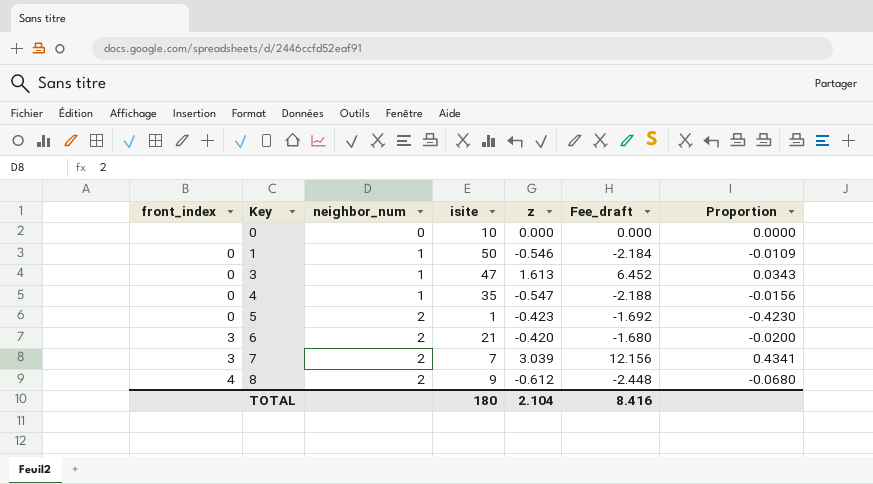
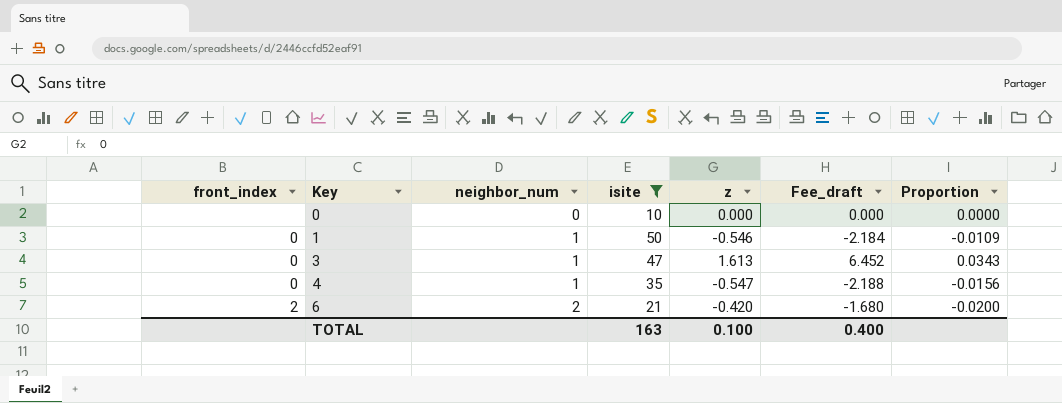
filter: none -> isite >= 10
6 | front_index: 3 -> 2
TOTAL | isite: 180 -> 163
TOTAL | z: 2.104 -> 0.100
TOTAL | Fee_draft: 8.416 -> 0.400

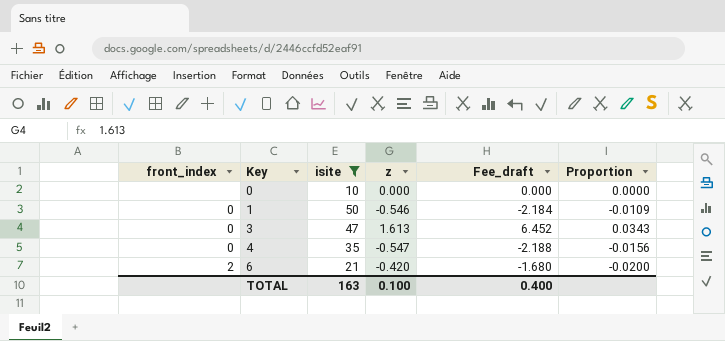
column neighbor_num | position: 3 -> none

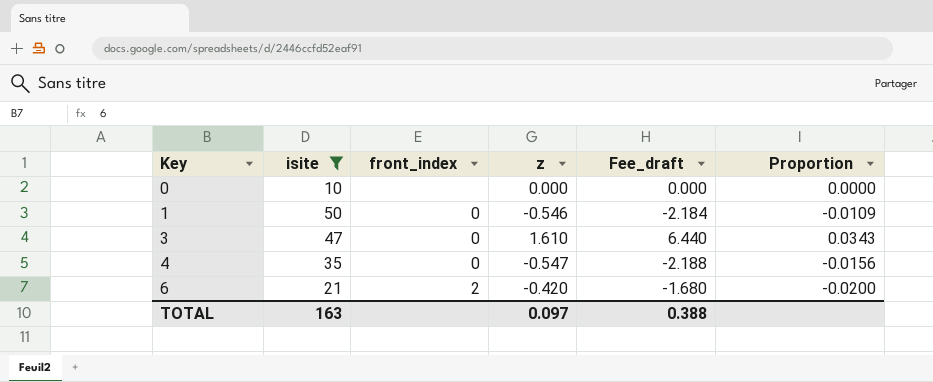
column front_index | position: 1 -> 3
3 | z: 1.613 -> 1.610
3 | Fee_draft: 6.452 -> 6.440
TOTAL | z: 0.100 -> 0.097
TOTAL | Fee_draft: 0.400 -> 0.388

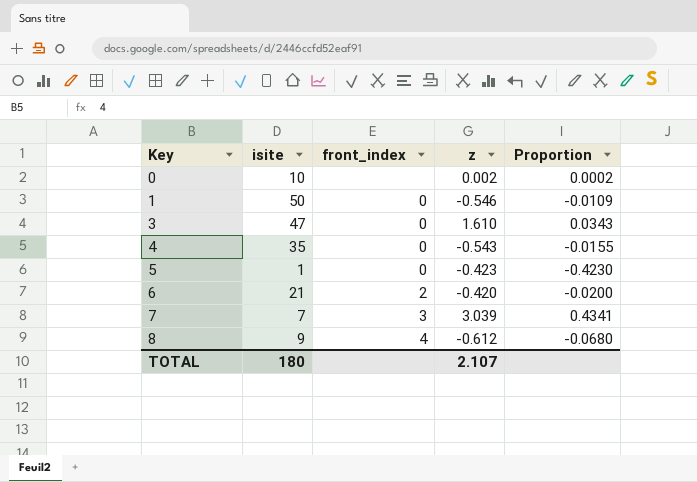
filter: isite >= 10 -> none
column Fee_draft | formula: [z] * 4 -> none
0 | z: 0.000 -> 0.002
0 | Proportion: 0.0000 -> 0.0002
4 | z: -0.547 -> -0.543
4 | Proportion: -0.0156 -> -0.0155
TOTAL | isite: 163 -> 180
TOTAL | z: 0.097 -> 2.107

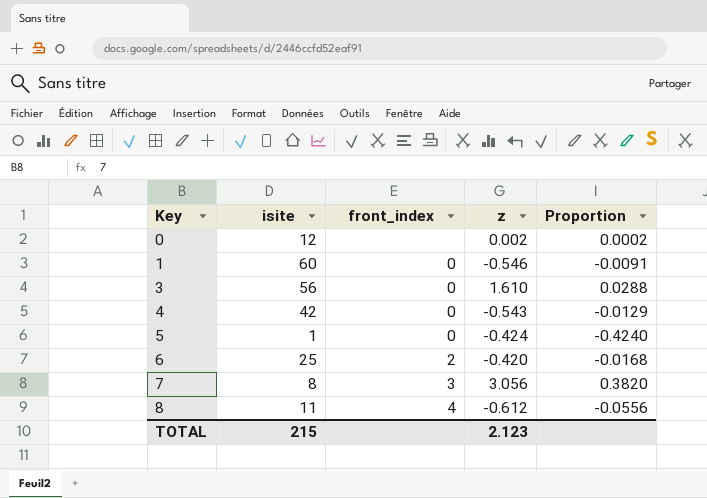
0 | isite: 10 -> 12
1 | isite: 50 -> 60
1 | Proportion: -0.0109 -> -0.0091
3 | isite: 47 -> 56
3 | Proportion: 0.0343 -> 0.0288
4 | isite: 35 -> 42
4 | Proportion: -0.0155 -> -0.0129
5 | z: -0.423 -> -0.424
5 | Proportion: -0.4230 -> -0.4240
6 | isite: 21 -> 25
6 | Proportion: -0.0200 -> -0.0168
7 | isite: 7 -> 8
7 | z: 3.039 -> 3.056
7 | Proportion: 0.4341 -> 0.3820
8 | isite: 9 -> 11
8 | Proportion: -0.0680 -> -0.0556
TOTAL | isite: 180 -> 215
TOTAL | z: 2.107 -> 2.123

